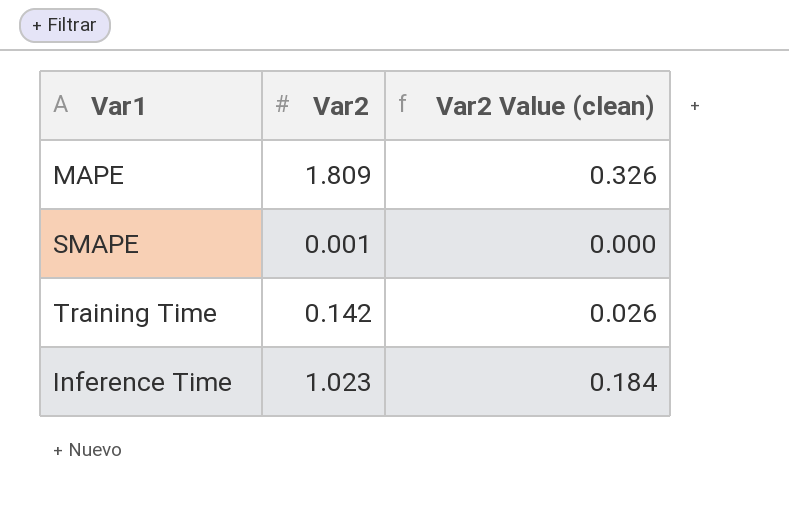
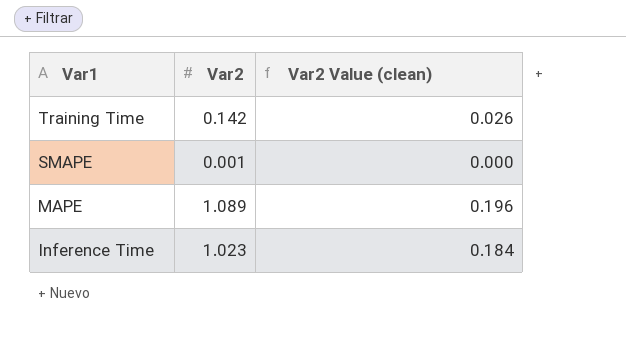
row order: none -> Var1 descending
MAPE | Var2: 1.809 -> 1.089
MAPE | Var2 Value (clean): 0.326 -> 0.196

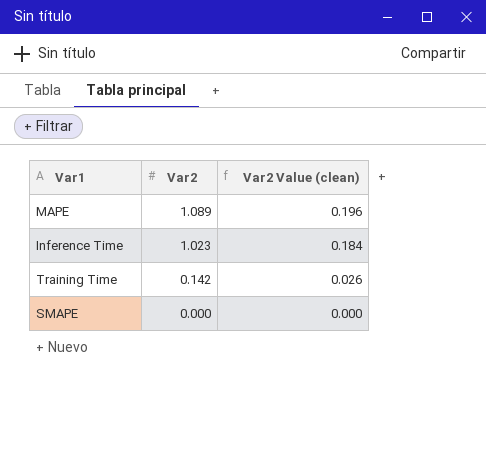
row order: Var1 descending -> Var2 descending
SMAPE | Var2: 0.001 -> 0.000

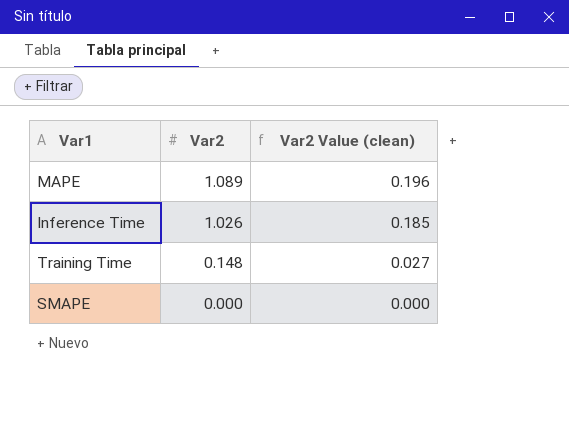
Inference Time | Var2: 1.023 -> 1.026
Inference Time | Var2 Value (clean): 0.184 -> 0.185
Training Time | Var2: 0.142 -> 0.148
Training Time | Var2 Value (clean): 0.026 -> 0.027

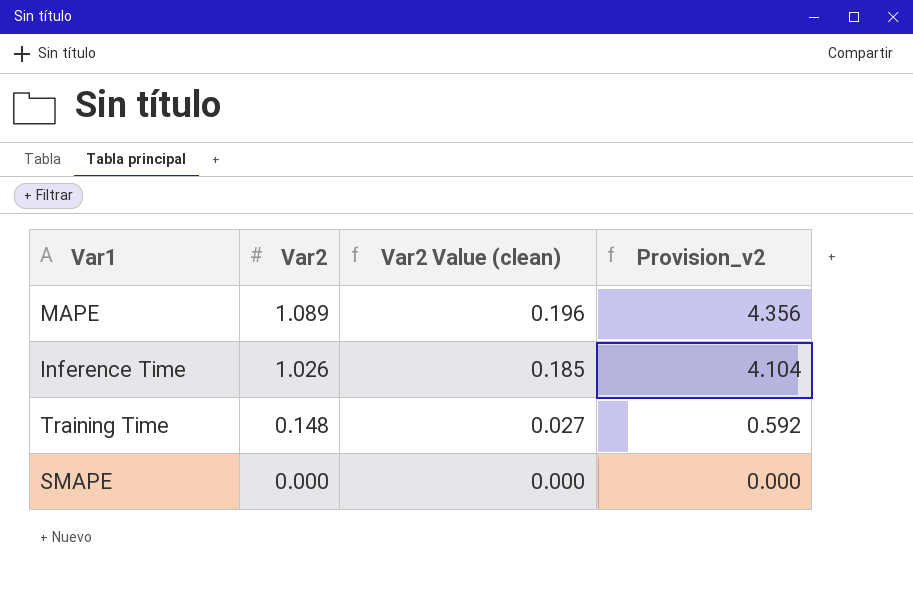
column Provision_v2 | formula: none -> [Var2] * 4

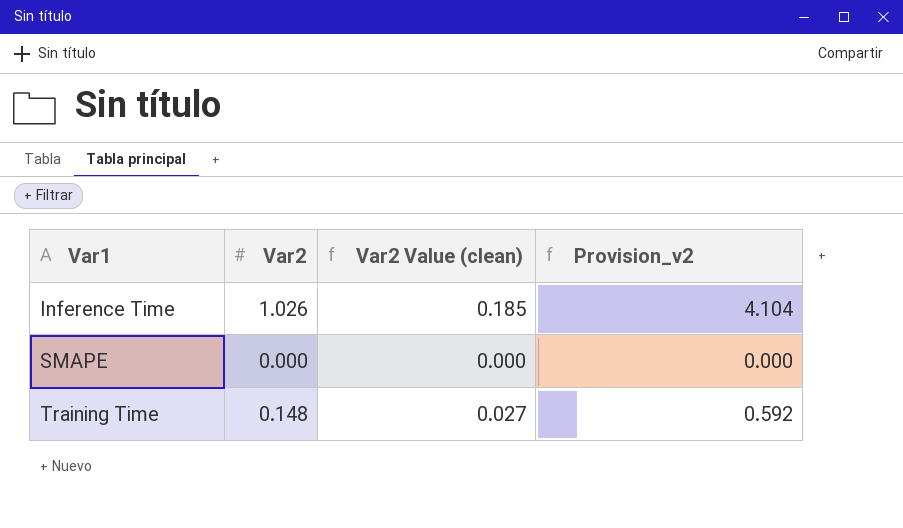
row order: Var2 descending -> Var1 ascending
row MAPE: 1.089 | 0.196 | 4.356 -> none

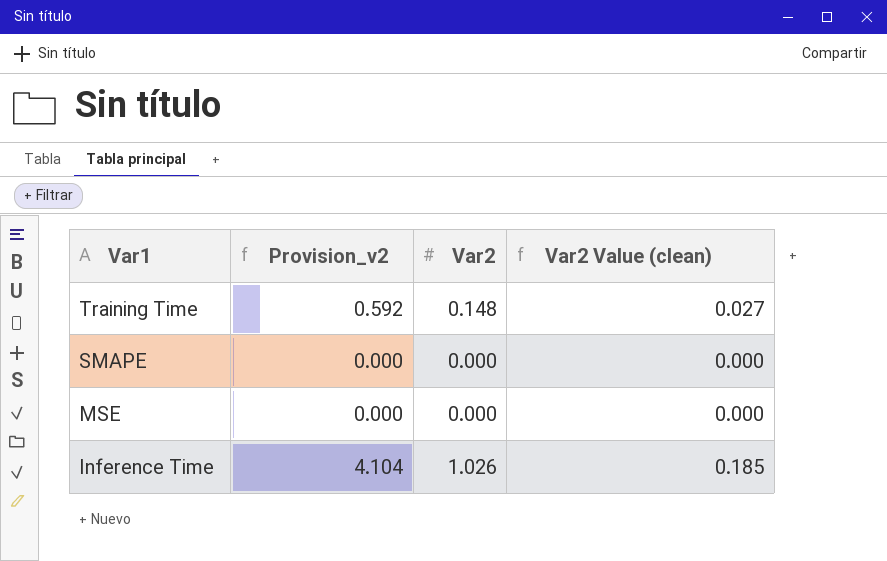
row order: Var1 ascending -> Var1 descending
column Provision_v2 | position: 4 -> 2
row MSE: none -> 0.000 | 0.000 | 0.000

